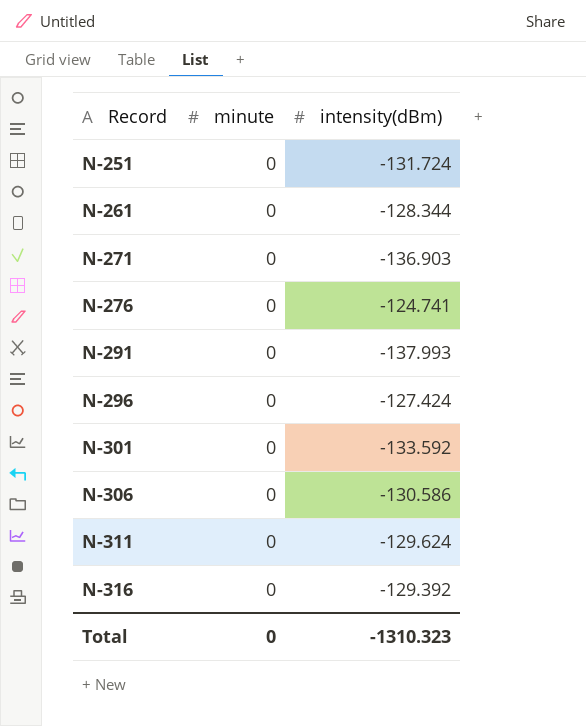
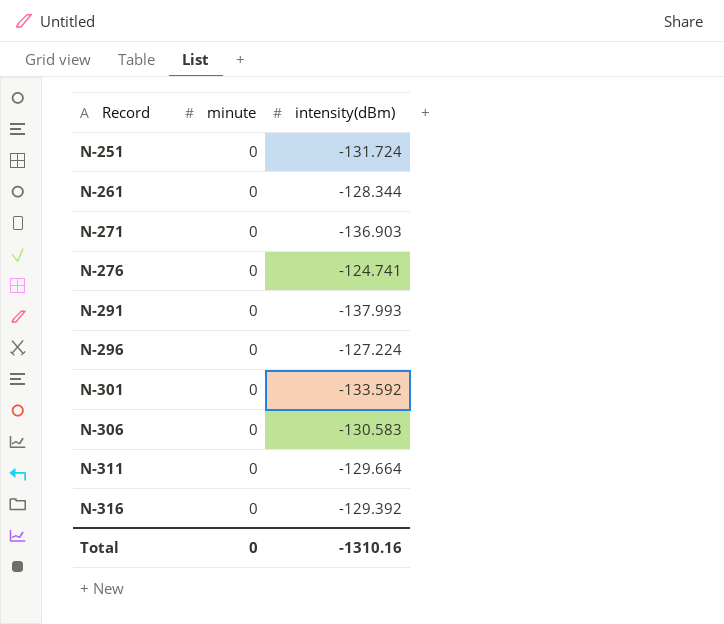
N-296 | intensity(dBm): -127.424 -> -127.224
N-306 | intensity(dBm): -130.586 -> -130.583
N-311 | intensity(dBm): -129.624 -> -129.664
Total | intensity(dBm): -1310.323 -> -1310.16

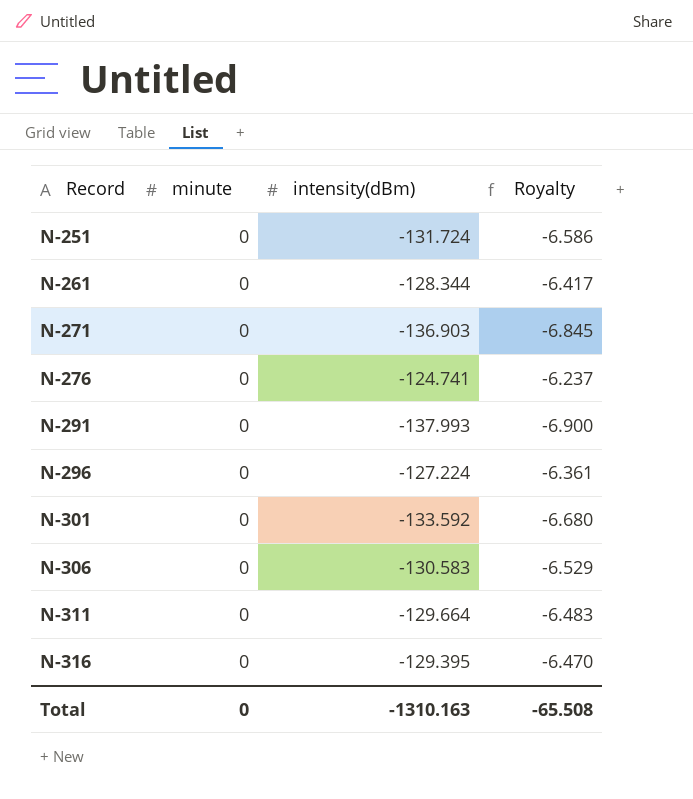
column Royalty | formula: none -> [intensity(dBm)] * 0.05
N-316 | intensity(dBm): -129.392 -> -129.395
Total | intensity(dBm): -1310.16 -> -1310.163

